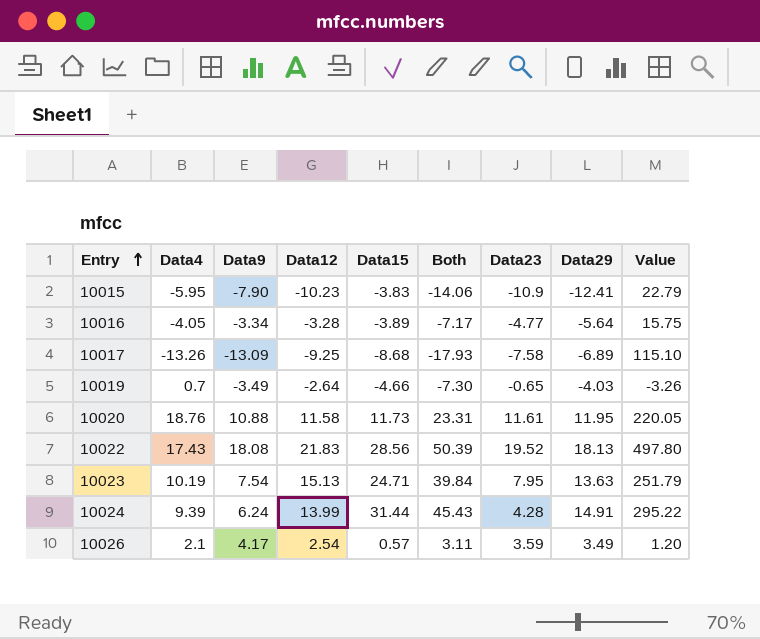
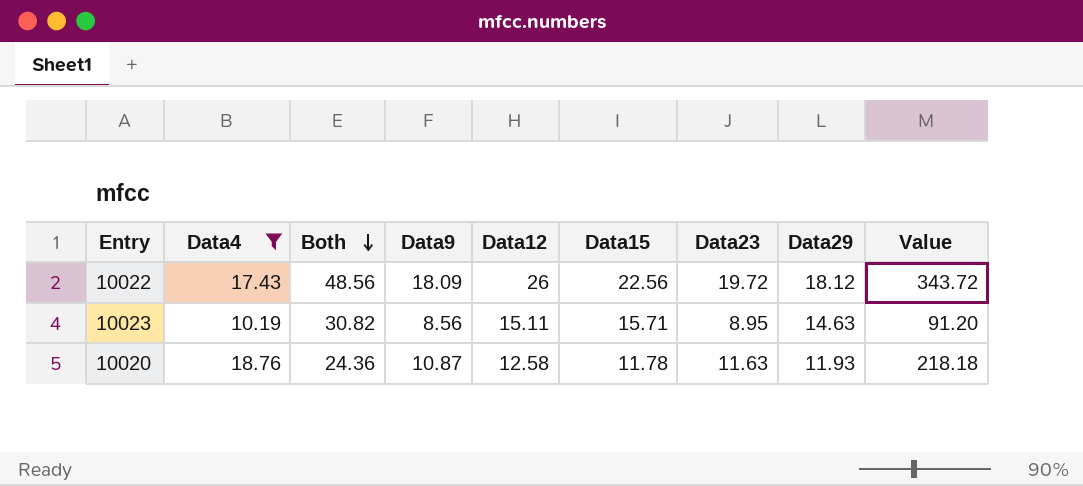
filter: none -> Data4 >= 10.19
row order: Entry ascending -> Both descending
column Both | position: 6 -> 3
column Value | formula: [Data4] * [Data15] -> [Data4] * [Data23]
10022 | Both: 50.39 -> 48.56
10022 | Data9: 18.08 -> 18.09
10022 | Data12: 21.83 -> 26
10022 | Data15: 28.56 -> 22.56
10022 | Data23: 19.52 -> 19.72
10022 | Data29: 18.13 -> 18.12
10023 | Both: 39.84 -> 30.82
10023 | Data9: 7.54 -> 8.56
10023 | Data12: 15.13 -> 15.11
10023 | Data15: 24.71 -> 15.71
10023 | Data23: 7.95 -> 8.95
10023 | Data29: 13.63 -> 14.63
10020 | Both: 23.31 -> 24.36
10020 | Data9: 10.88 -> 10.87
10020 | Data12: 11.58 -> 12.58
10020 | Data15: 11.73 -> 11.78
10020 | Data23: 11.61 -> 11.63
10020 | Data29: 11.95 -> 11.93

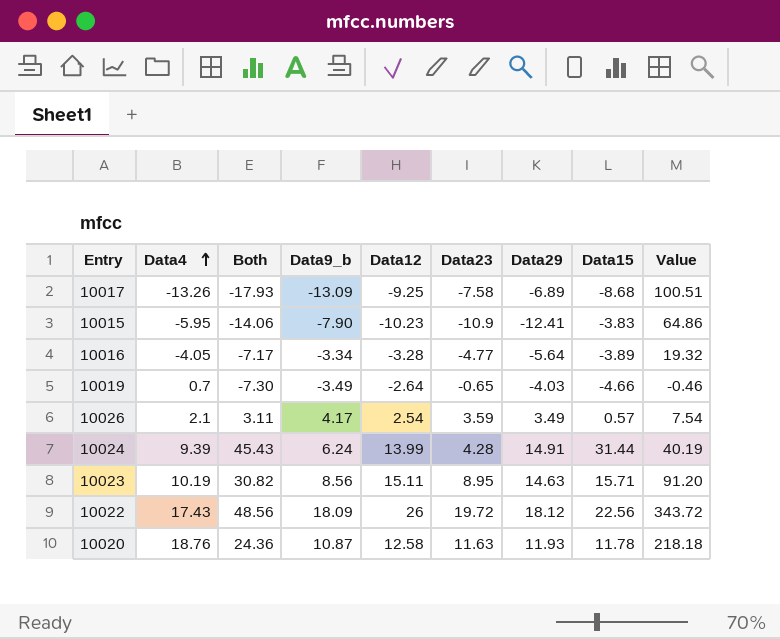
filter: Data4 >= 10.19 -> none
row order: Both descending -> Data4 ascending
column name: Data9 -> Data9_b
column Data15 | position: 6 -> 8

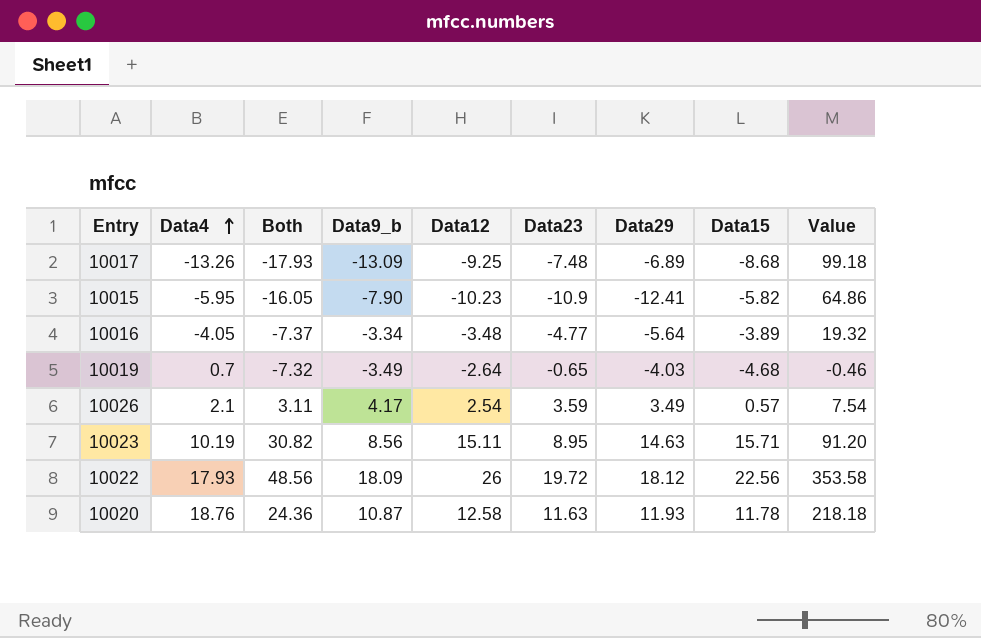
row 10024: 9.39 | 45.43 | 6.24 | 13.99 | 4.28 | 14.91 | 31.44 | 40.19 -> none
10017 | Data23: -7.58 -> -7.48
10017 | Value: 100.51 -> 99.18
10015 | Both: -14.06 -> -16.05
10015 | Data15: -3.83 -> -5.82
10016 | Both: -7.17 -> -7.37
10016 | Data12: -3.28 -> -3.48
10019 | Both: -7.30 -> -7.32
10019 | Data15: -4.66 -> -4.68
10022 | Data4: 17.43 -> 17.93
10022 | Value: 343.72 -> 353.58

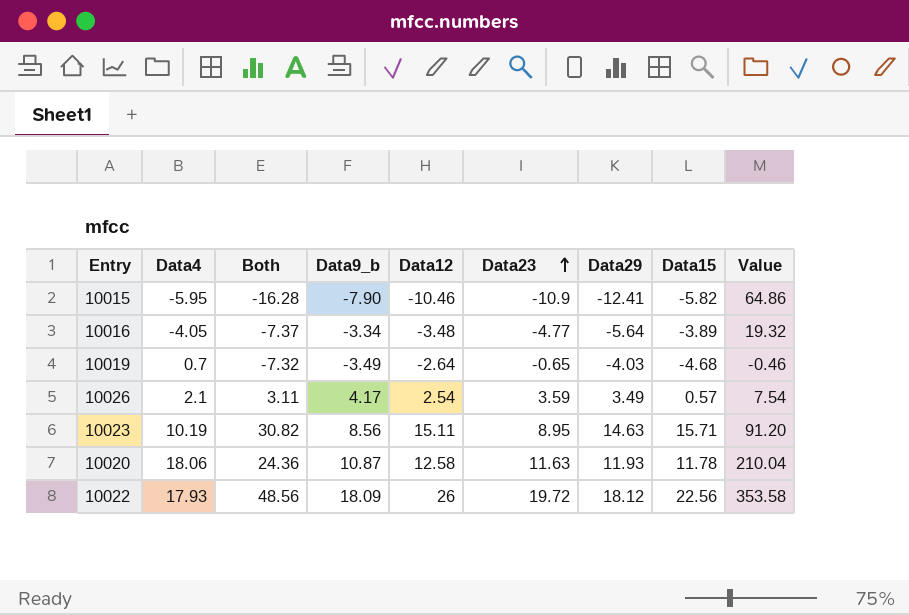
row order: Data4 ascending -> Data23 ascending
row 10017: -13.26 | -17.93 | -13.09 | -9.25 | -7.48 | -6.89 | -8.68 | 99.18 -> none
10015 | Both: -16.05 -> -16.28
10015 | Data12: -10.23 -> -10.46
10020 | Data4: 18.76 -> 18.06
10020 | Value: 218.18 -> 210.04

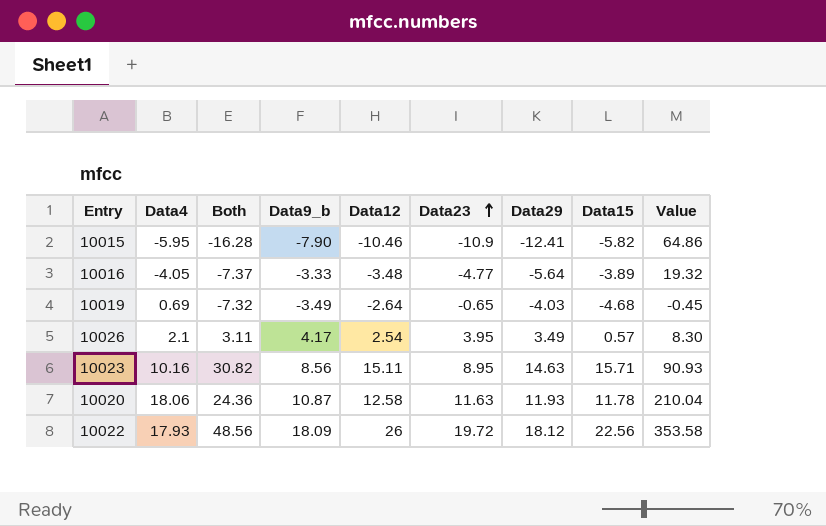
10016 | Data9_b: -3.34 -> -3.33
10019 | Data4: 0.7 -> 0.69
10019 | Value: -0.46 -> -0.45
10026 | Data23: 3.59 -> 3.95
10026 | Value: 7.54 -> 8.30
10023 | Data4: 10.19 -> 10.16
10023 | Value: 91.20 -> 90.93

